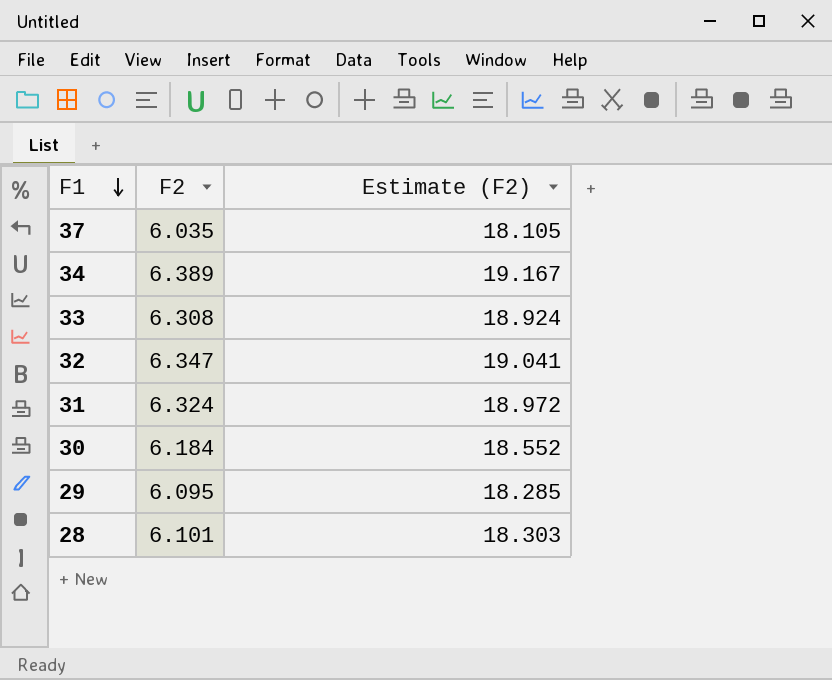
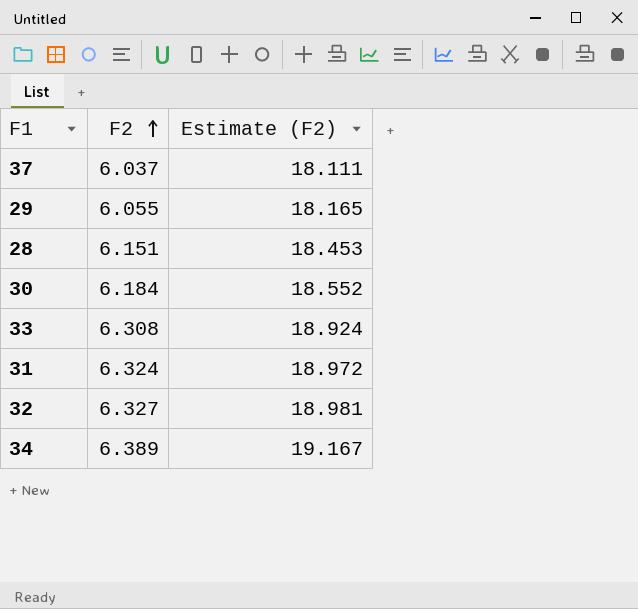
row order: F1 descending -> F2 ascending
37 | F2: 6.035 -> 6.037
37 | Estimate (F2): 18.105 -> 18.111
29 | F2: 6.095 -> 6.055
29 | Estimate (F2): 18.285 -> 18.165
28 | F2: 6.101 -> 6.151
28 | Estimate (F2): 18.303 -> 18.453
32 | F2: 6.347 -> 6.327
32 | Estimate (F2): 19.041 -> 18.981

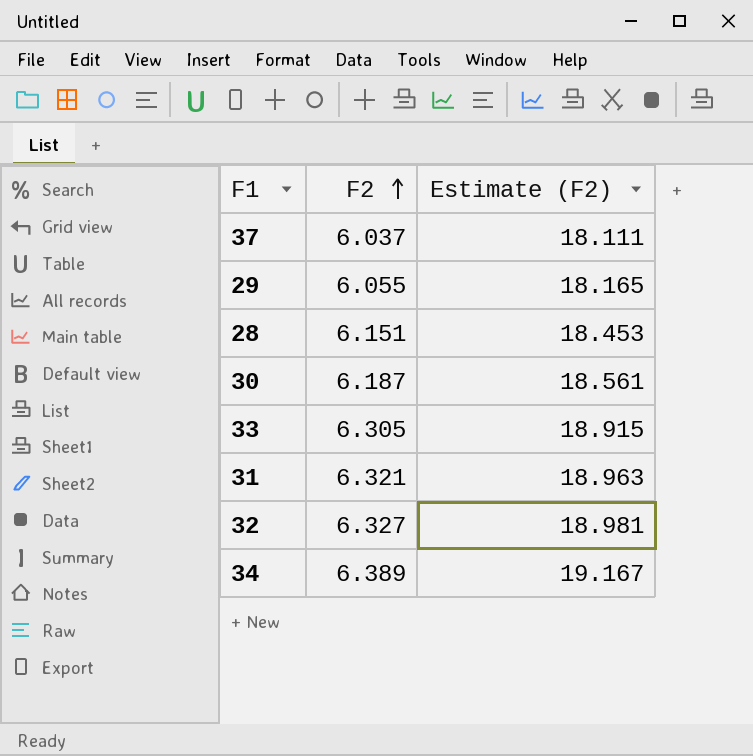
30 | F2: 6.184 -> 6.187
30 | Estimate (F2): 18.552 -> 18.561
33 | F2: 6.308 -> 6.305
33 | Estimate (F2): 18.924 -> 18.915
31 | F2: 6.324 -> 6.321
31 | Estimate (F2): 18.972 -> 18.963

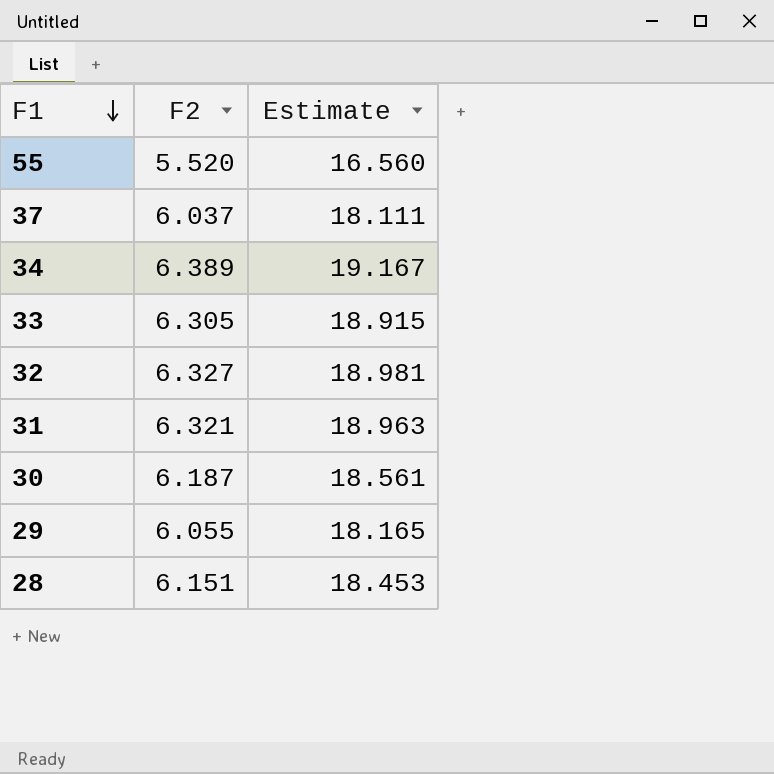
row order: F2 ascending -> F1 descending
column name: Estimate (F2) -> Estimate
row 55: none -> 5.520 | 16.560

